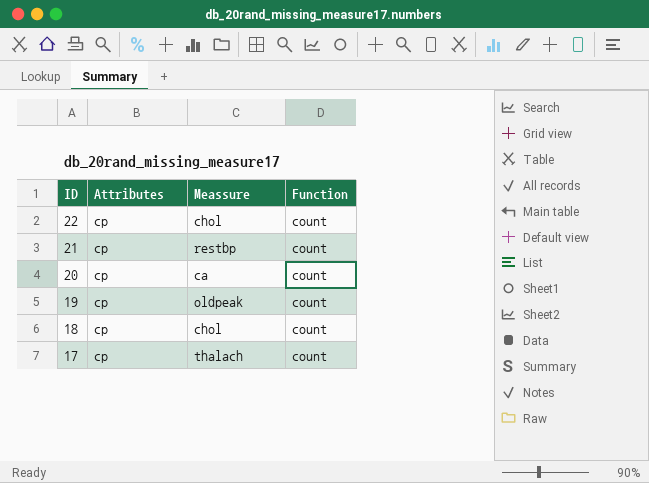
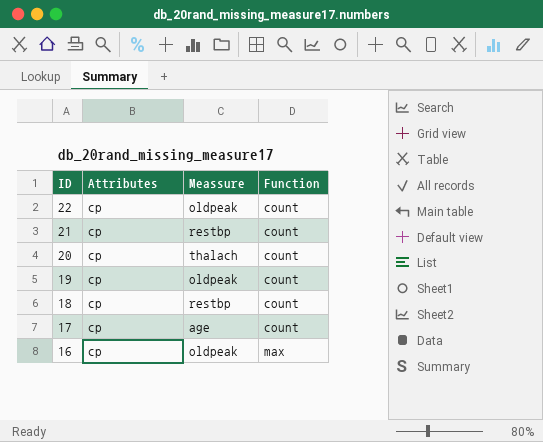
22 | Meassure: chol -> oldpeak
20 | Meassure: ca -> thalach
18 | Meassure: chol -> restbp
17 | Meassure: thalach -> age
row 16: none -> cp | oldpeak | max

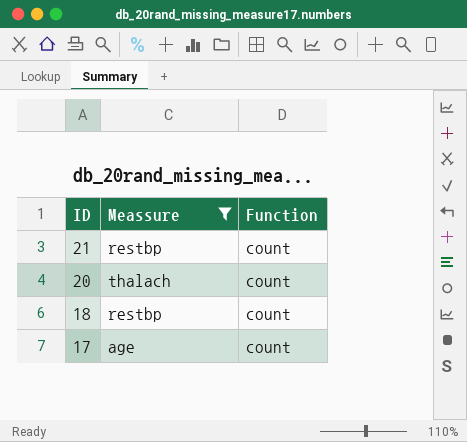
filter: none -> Meassure != oldpeak
column Attributes | position: 2 -> none

